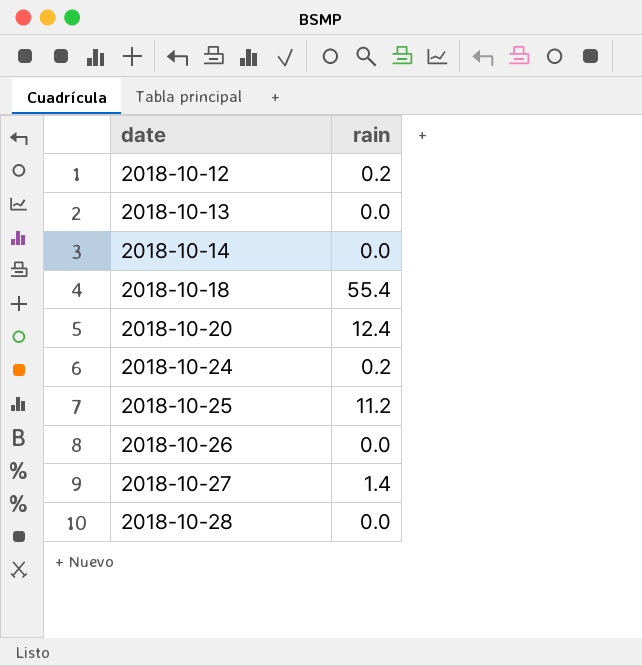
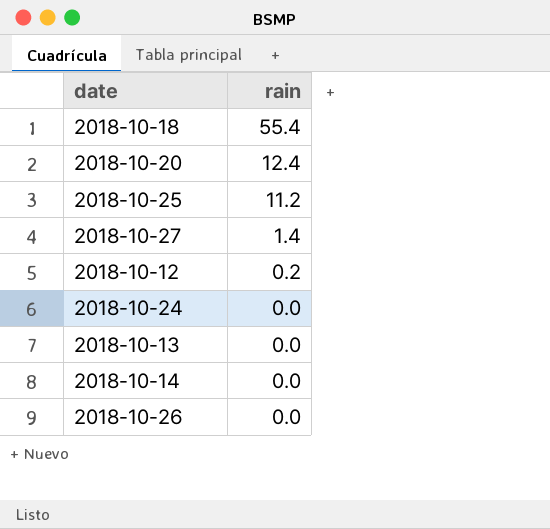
row order: date ascending -> rain descending
row 2018-10-28: 0.0 -> none
2018-10-24 | rain: 0.2 -> 0.0

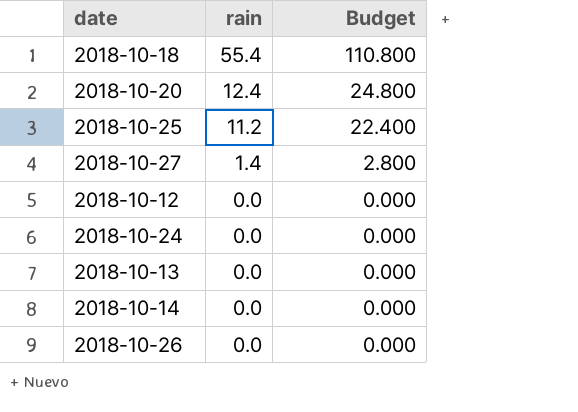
column Budget | formula: none -> [rain] * 2
2018-10-12 | rain: 0.2 -> 0.0

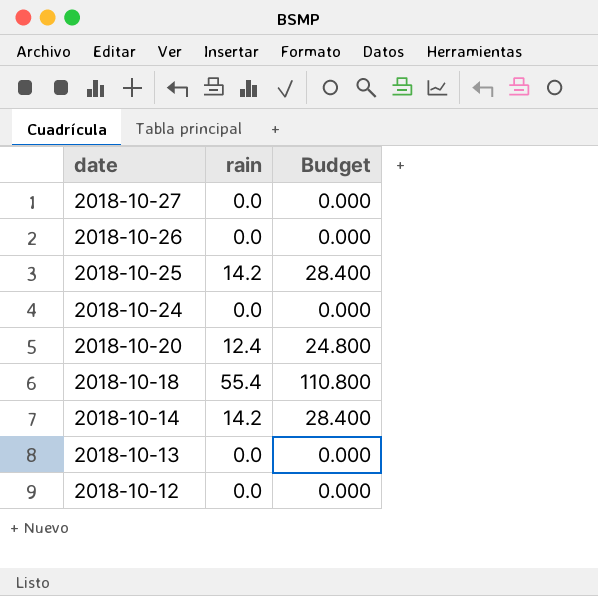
row order: rain descending -> date descending
2018-10-27 | rain: 1.4 -> 0.0
2018-10-27 | Budget: 2.800 -> 0.000
2018-10-25 | rain: 11.2 -> 14.2
2018-10-25 | Budget: 22.400 -> 28.400
2018-10-14 | rain: 0.0 -> 14.2
2018-10-14 | Budget: 0.000 -> 28.400

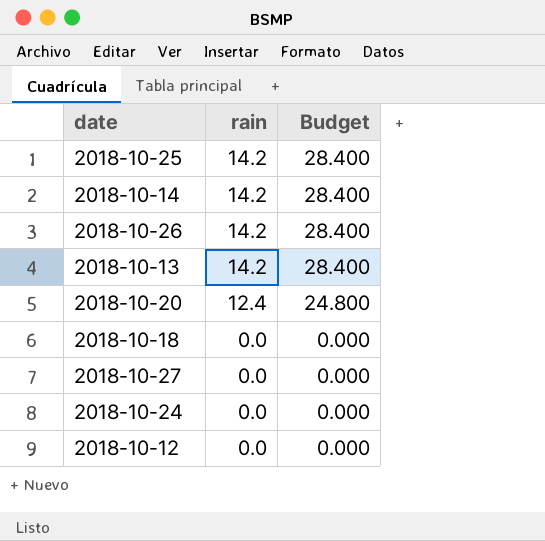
row order: date descending -> rain descending
2018-10-26 | rain: 0.0 -> 14.2
2018-10-26 | Budget: 0.000 -> 28.400
2018-10-13 | rain: 0.0 -> 14.2
2018-10-13 | Budget: 0.000 -> 28.400
2018-10-18 | rain: 55.4 -> 0.0
2018-10-18 | Budget: 110.800 -> 0.000

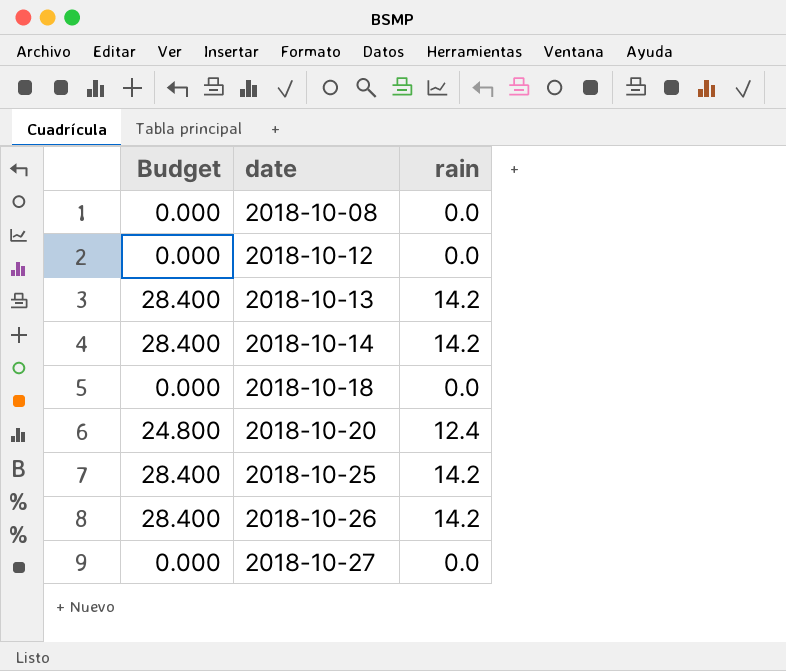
row order: rain descending -> date ascending
column Budget | position: 3 -> 1
row 2018-10-24: 0.0 | 0.000 -> none
row 2018-10-08: none -> 0.000 | 0.0

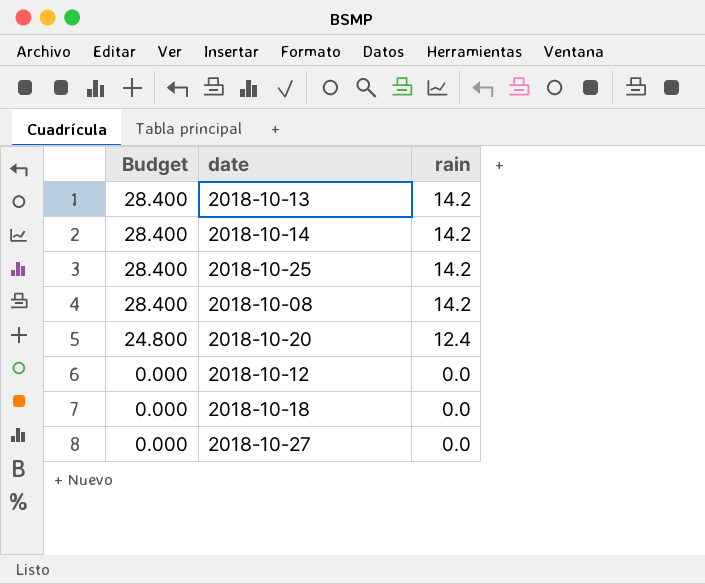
row order: date ascending -> Budget descending
row 2018-10-26: 28.400 | 14.2 -> none
2018-10-08 | Budget: 0.000 -> 28.400
2018-10-08 | rain: 0.0 -> 14.2

